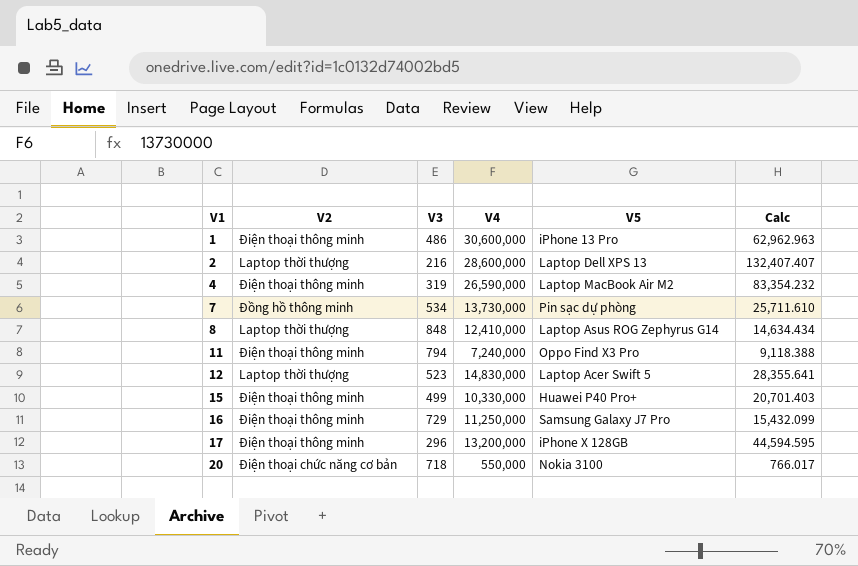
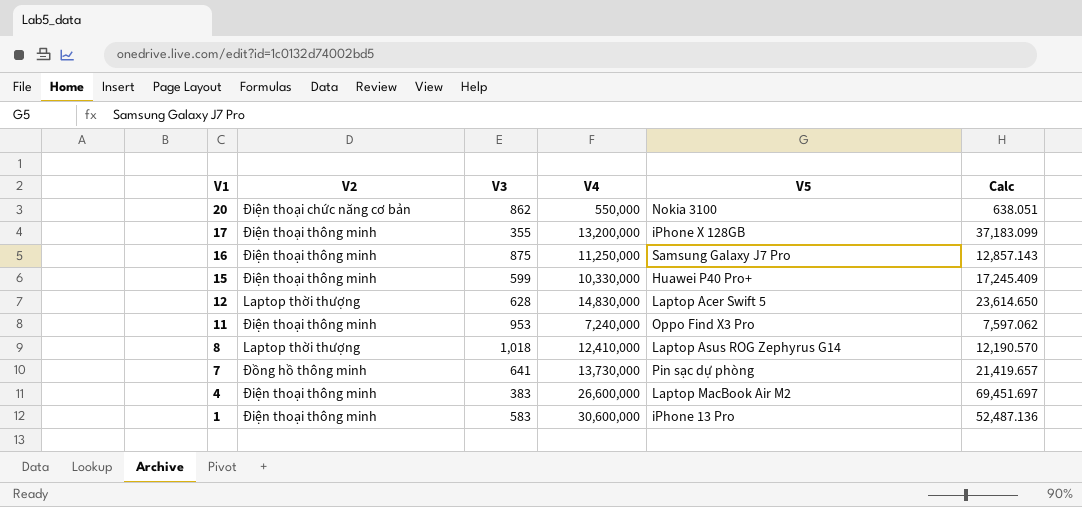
row order: V1 ascending -> V1 descending
row 2: Laptop thời thượng | 216 | 28,600,000 | Laptop Dell XPS 13 | 132,407.407 -> none
20 | V3: 718 -> 862
20 | Calc: 766.017 -> 638.051
17 | V3: 296 -> 355
17 | Calc: 44,594.595 -> 37,183.099
16 | V3: 729 -> 875
16 | Calc: 15,432.099 -> 12,857.143
15 | V3: 499 -> 599
15 | Calc: 20,701.403 -> 17,245.409
12 | V3: 523 -> 628
12 | Calc: 28,355.641 -> 23,614.650
11 | V3: 794 -> 953
11 | Calc: 9,118.388 -> 7,597.062
8 | V3: 848 -> 1,018
8 | Calc: 14,634.434 -> 12,190.570
7 | V3: 534 -> 641
7 | Calc: 25,711.610 -> 21,419.657
4 | V3: 319 -> 383
4 | V4: 26,590,000 -> 26,600,000
4 | Calc: 83,354.232 -> 69,451.697
1 | V3: 486 -> 583
1 | Calc: 62,962.963 -> 52,487.136

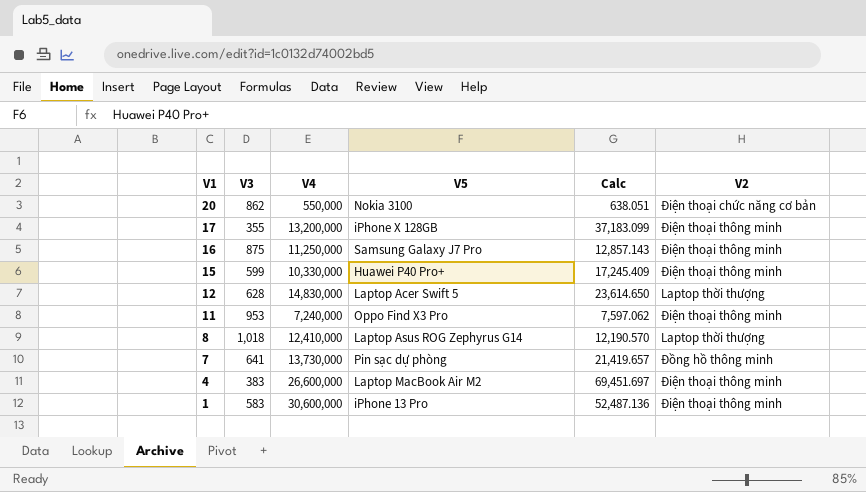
column V2 | position: 2 -> 6

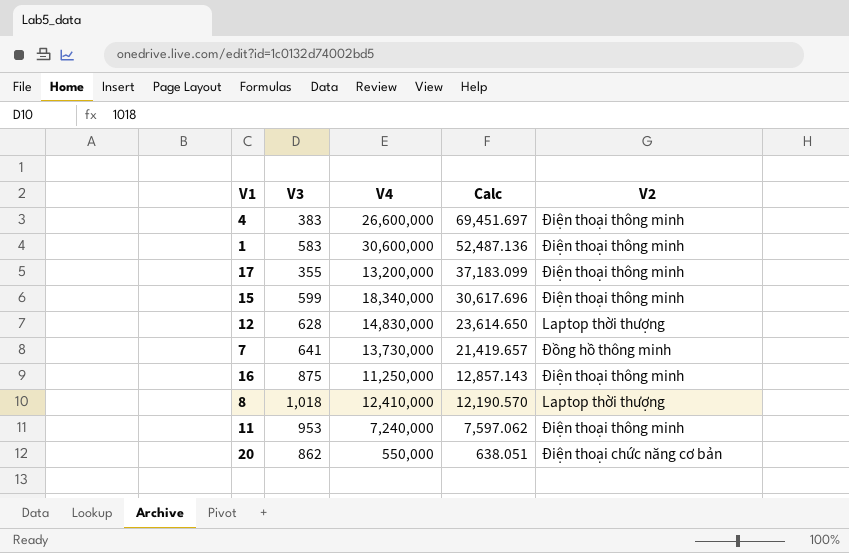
row order: V1 descending -> Calc descending
column V5 | position: 4 -> none
15 | V4: 10,330,000 -> 18,340,000
15 | Calc: 17,245.409 -> 30,617.696

